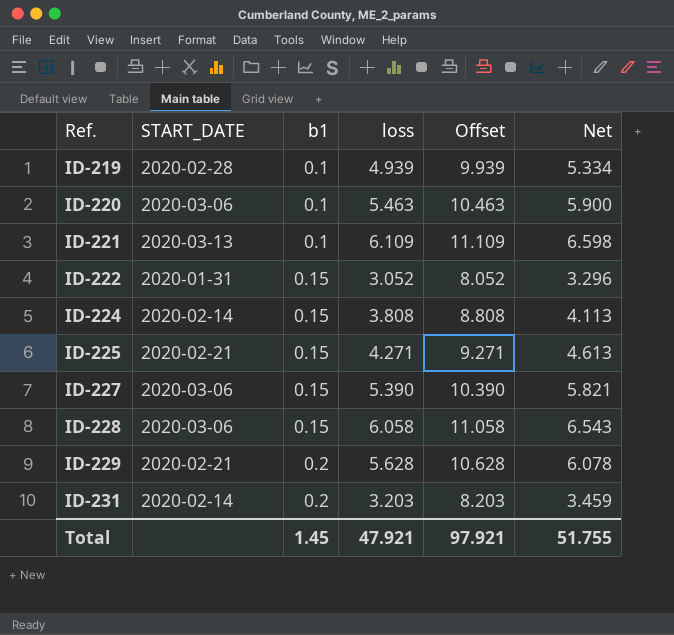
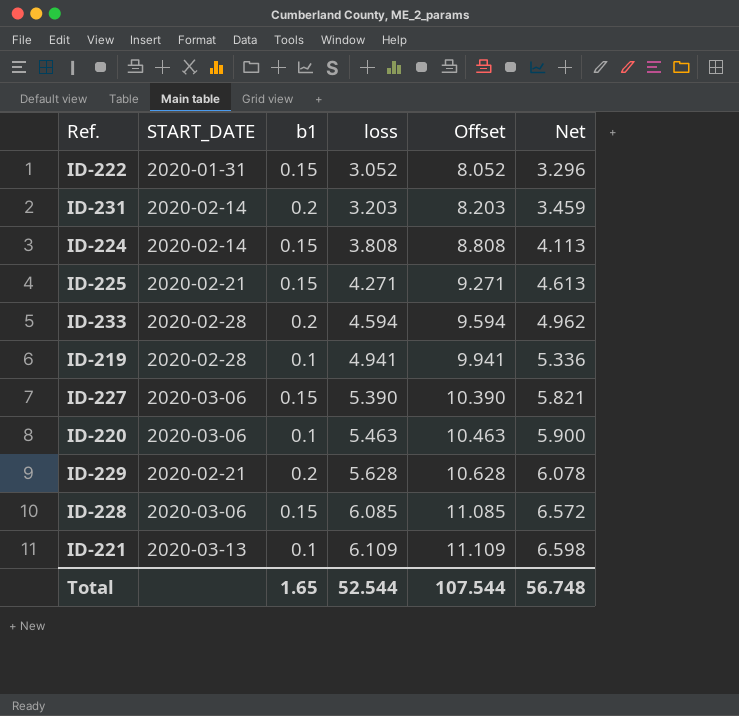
row order: Ref. ascending -> loss ascending
row ID-233: none -> 2020-02-28 | 0.2 | 4.594 | 9.594 | 4.962
ID-219 | loss: 4.939 -> 4.941
ID-219 | Offset: 9.939 -> 9.941
ID-219 | Net: 5.334 -> 5.336
ID-228 | loss: 6.058 -> 6.085
ID-228 | Offset: 11.058 -> 11.085
ID-228 | Net: 6.543 -> 6.572
Total | b1: 1.45 -> 1.65
Total | loss: 47.921 -> 52.544
Total | Offset: 97.921 -> 107.544
Total | Net: 51.755 -> 56.748

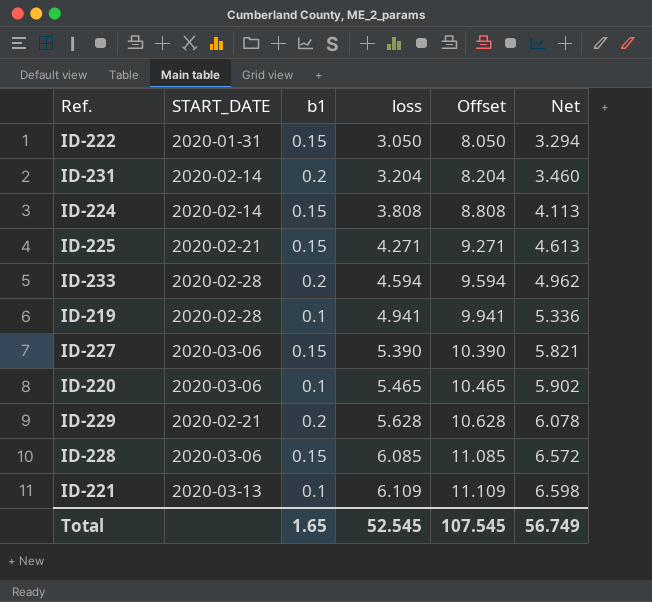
ID-222 | loss: 3.052 -> 3.050
ID-222 | Offset: 8.052 -> 8.050
ID-222 | Net: 3.296 -> 3.294
ID-231 | loss: 3.203 -> 3.204
ID-231 | Offset: 8.203 -> 8.204
ID-231 | Net: 3.459 -> 3.460
ID-220 | loss: 5.463 -> 5.465
ID-220 | Offset: 10.463 -> 10.465
ID-220 | Net: 5.900 -> 5.902
Total | loss: 52.544 -> 52.545
Total | Offset: 107.544 -> 107.545
Total | Net: 56.748 -> 56.749

